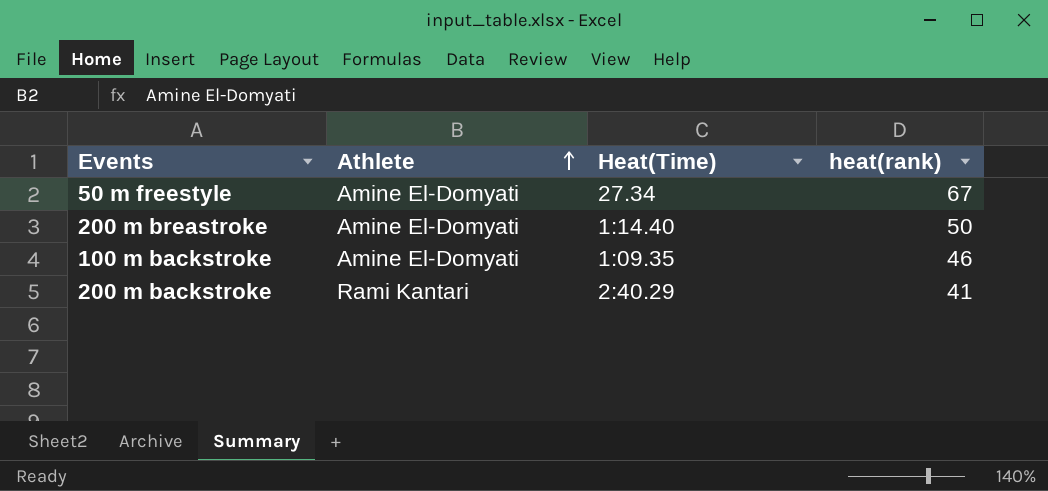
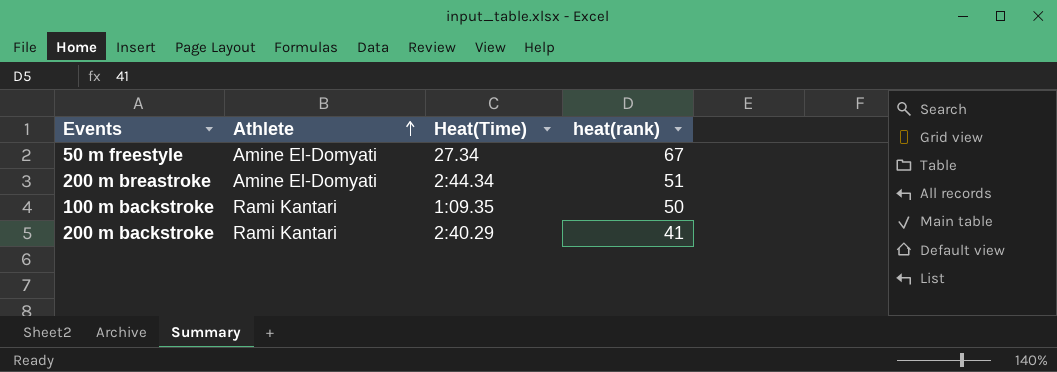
200 m breastroke | Heat(Time): 1:14.40 -> 2:44.34
200 m breastroke | heat(rank): 50 -> 51
100 m backstroke | Athlete: Amine El-Domyati -> Rami Kantari
100 m backstroke | heat(rank): 46 -> 50

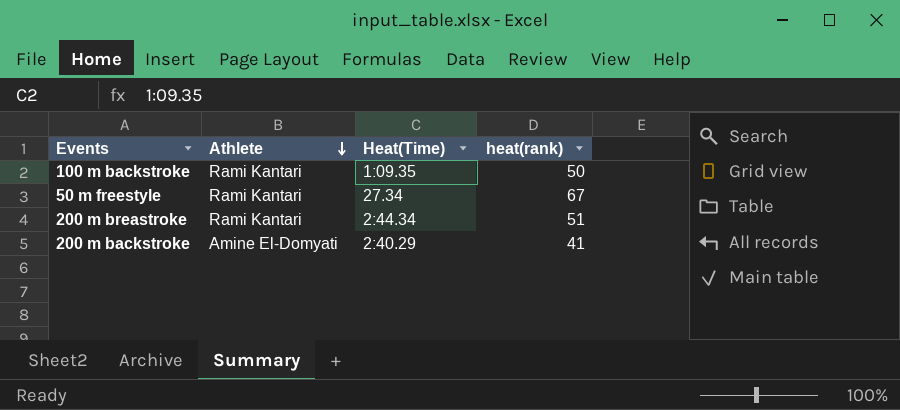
row order: Athlete ascending -> Athlete descending
50 m freestyle | Athlete: Amine El-Domyati -> Rami Kantari
200 m breastroke | Athlete: Amine El-Domyati -> Rami Kantari
200 m backstroke | Athlete: Rami Kantari -> Amine El-Domyati

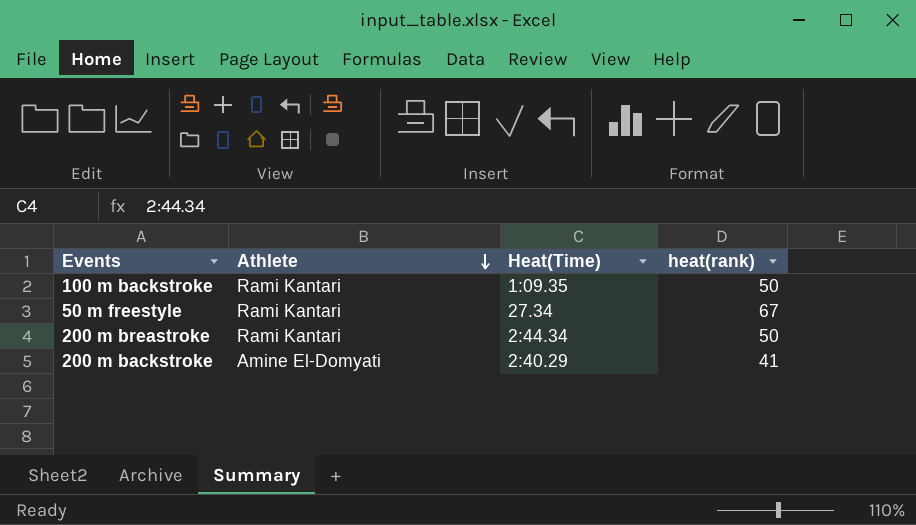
200 m breastroke | heat(rank): 51 -> 50

